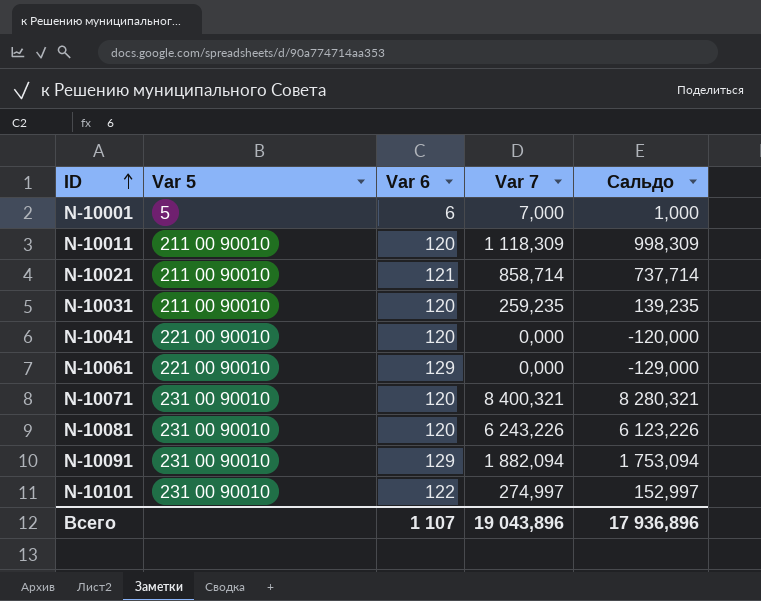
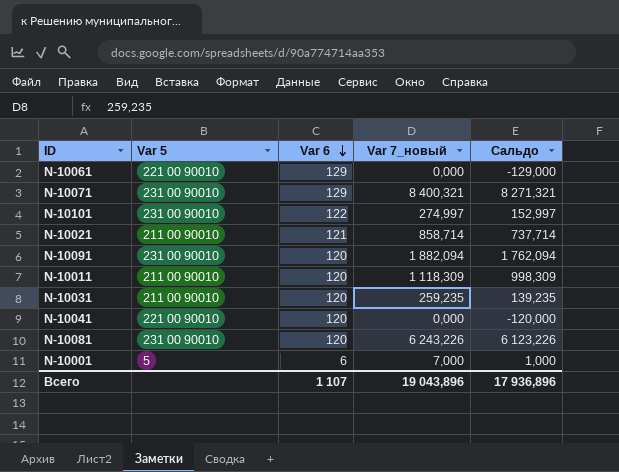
row order: ID ascending -> Var 6 descending
column name: Var 7 -> Var 7_новый
N-10071 | Var 6: 120 -> 129
N-10071 | Сальдо: 8 280,321 -> 8 271,321
N-10091 | Var 6: 129 -> 120
N-10091 | Сальдо: 1 753,094 -> 1 762,094

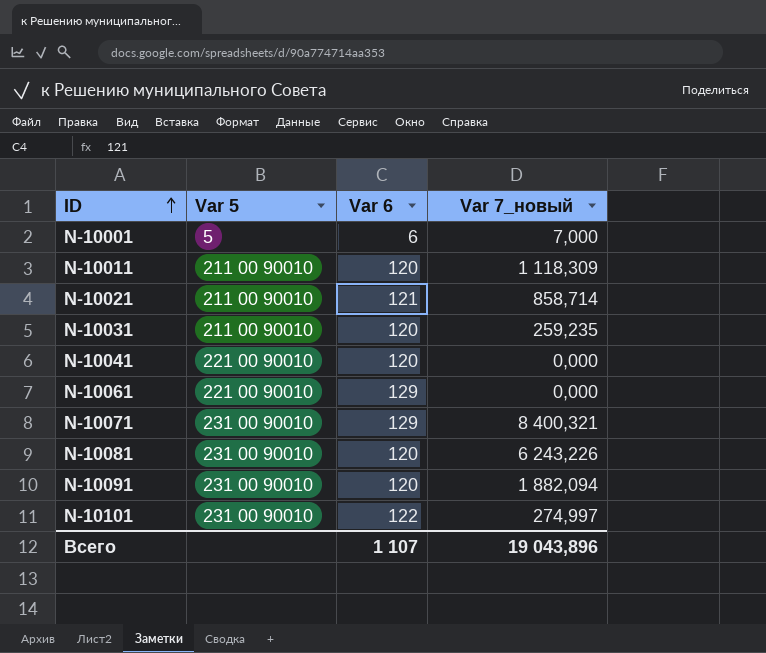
row order: Var 6 descending -> ID ascending
column Сальдо | formula: [Var 7_новый] - [Var 6] -> none

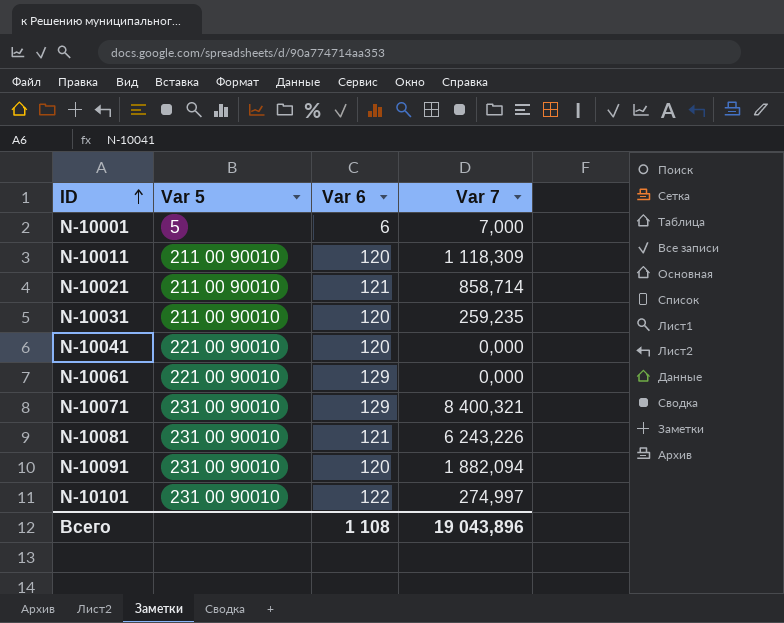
column name: Var 7_новый -> Var 7
N-10081 | Var 6: 120 -> 121
Всего | Var 6: 1 107 -> 1 108

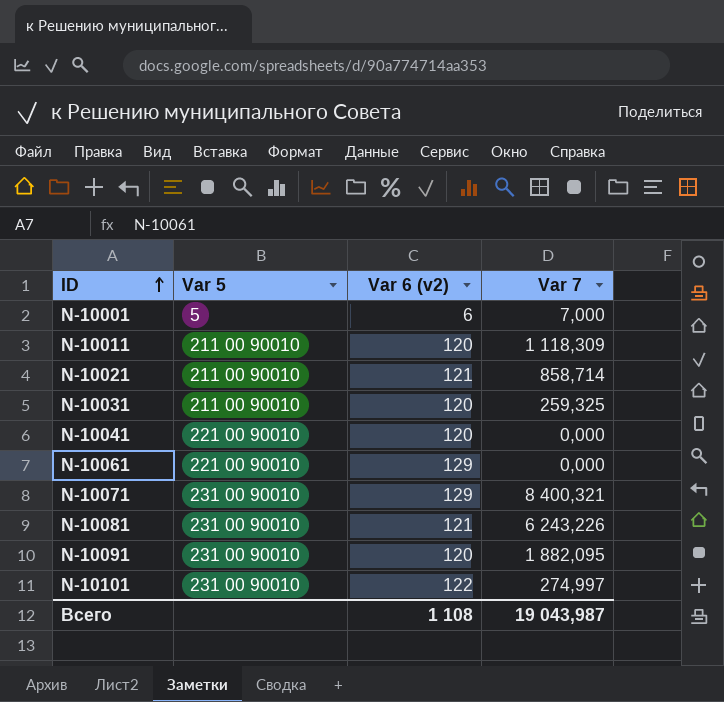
column name: Var 6 -> Var 6 (v2)
N-10031 | Var 7: 259,235 -> 259,325
N-10091 | Var 7: 1 882,094 -> 1 882,095
Всего | Var 7: 19 043,896 -> 19 043,987

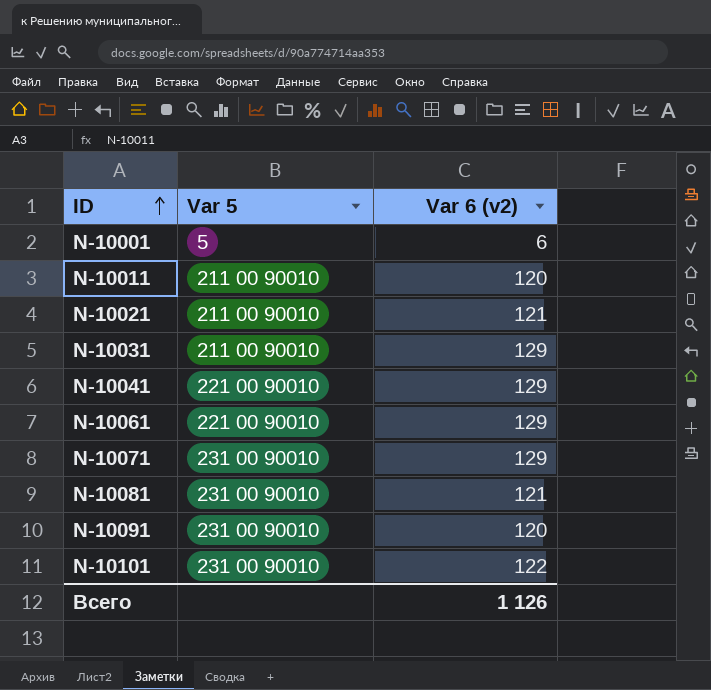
column Var 7 | position: 4 -> none
N-10031 | Var 6 (v2): 120 -> 129
N-10041 | Var 6 (v2): 120 -> 129
Всего | Var 6 (v2): 1 108 -> 1 126

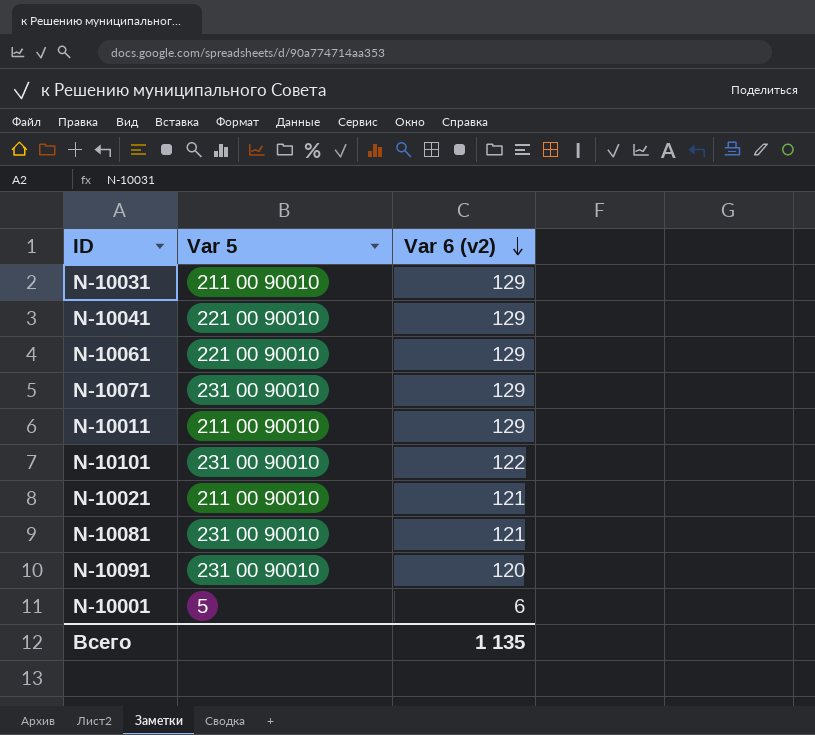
row order: ID ascending -> Var 6 (v2) descending
N-10011 | Var 6 (v2): 120 -> 129
Всего | Var 6 (v2): 1 126 -> 1 135

